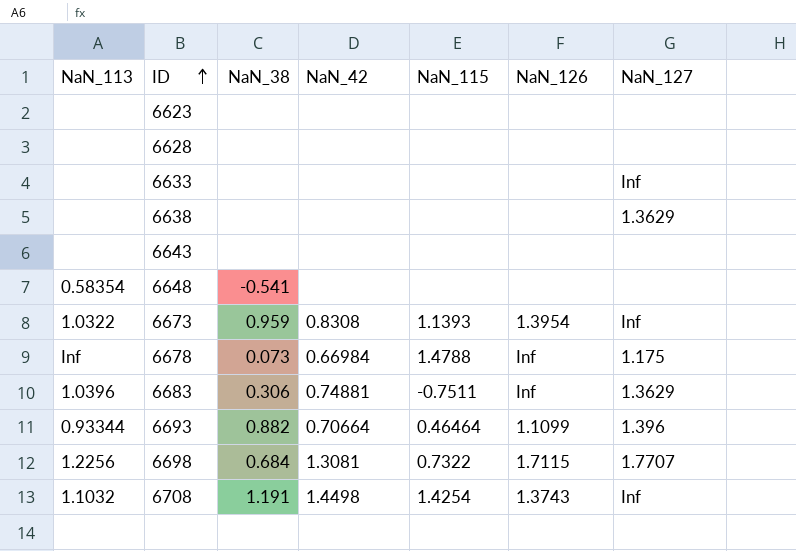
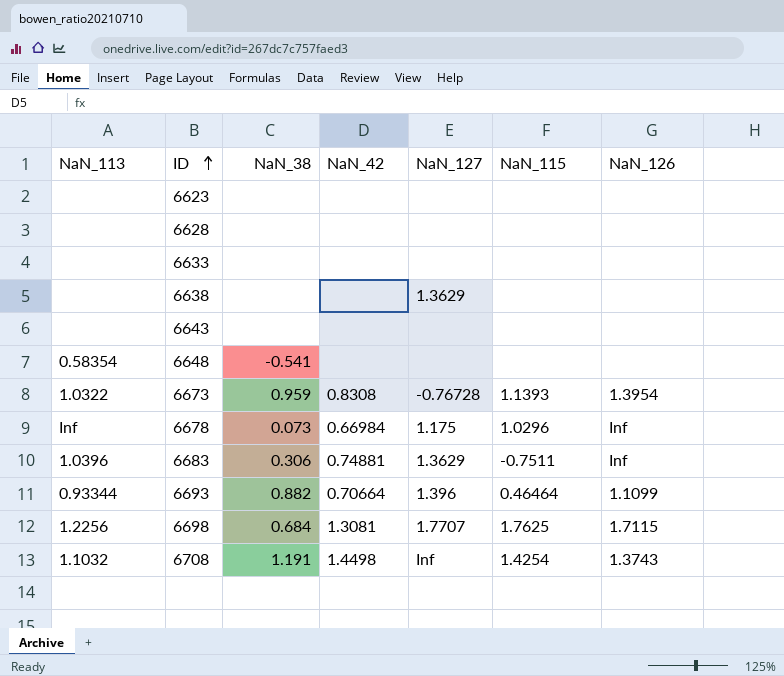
column NaN_127 | position: 7 -> 5
6633 | NaN_127: Inf -> none
6673 | NaN_127: Inf -> -0.76728
6678 | NaN_115: 1.4788 -> 1.0296
6698 | NaN_115: 0.7322 -> 1.7625

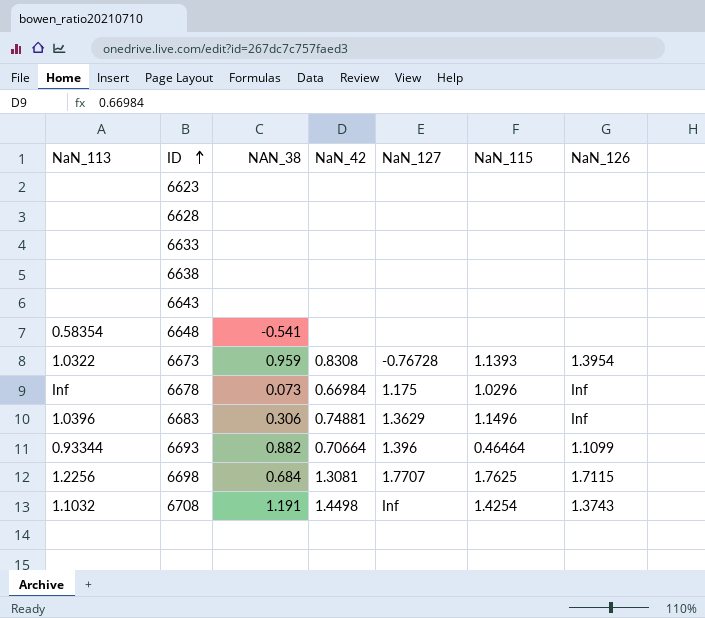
column name: NaN_38 -> NAN_38
6638 | NaN_127: 1.3629 -> none
6683 | NaN_115: -0.7511 -> 1.1496

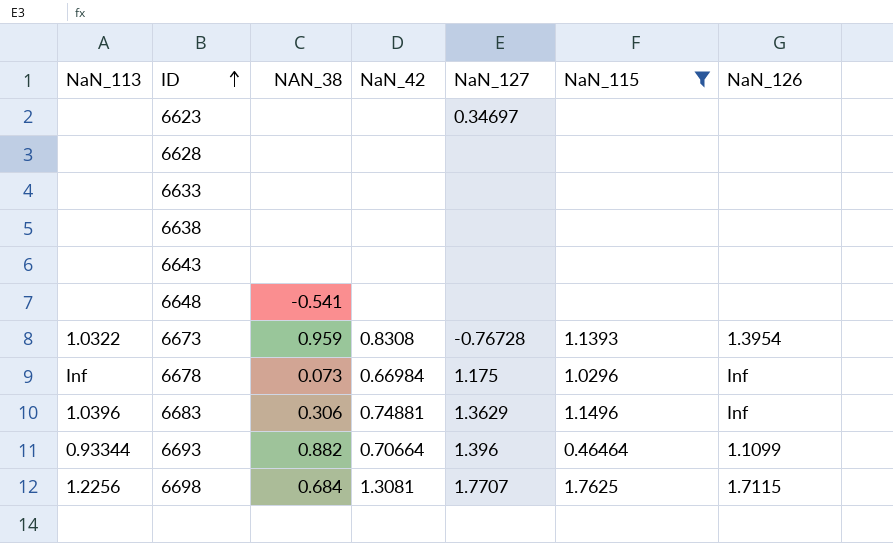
filter: none -> NaN_115 != 1.4254
6623 | NaN_127: none -> 0.34697
6648 | NaN_113: 0.58354 -> none

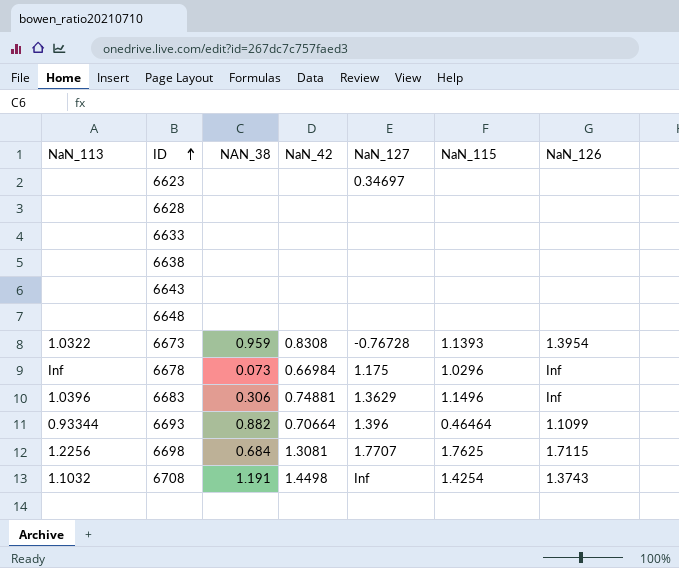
filter: NaN_115 != 1.4254 -> none
6648 | NAN_38: -0.541 -> none

